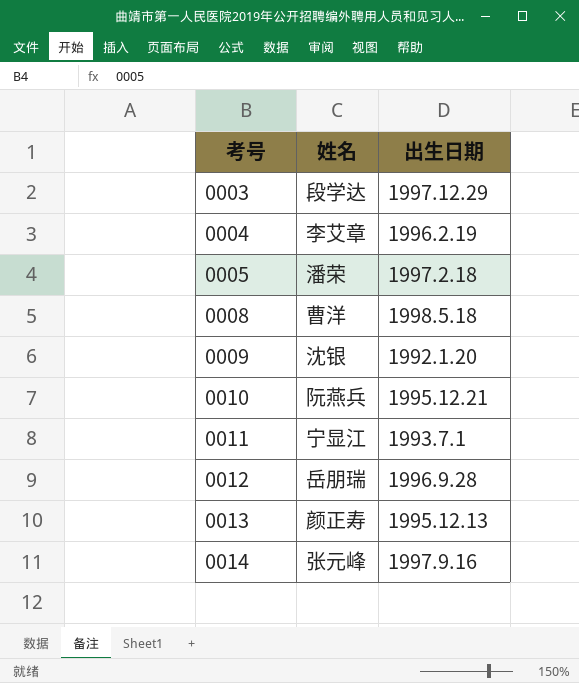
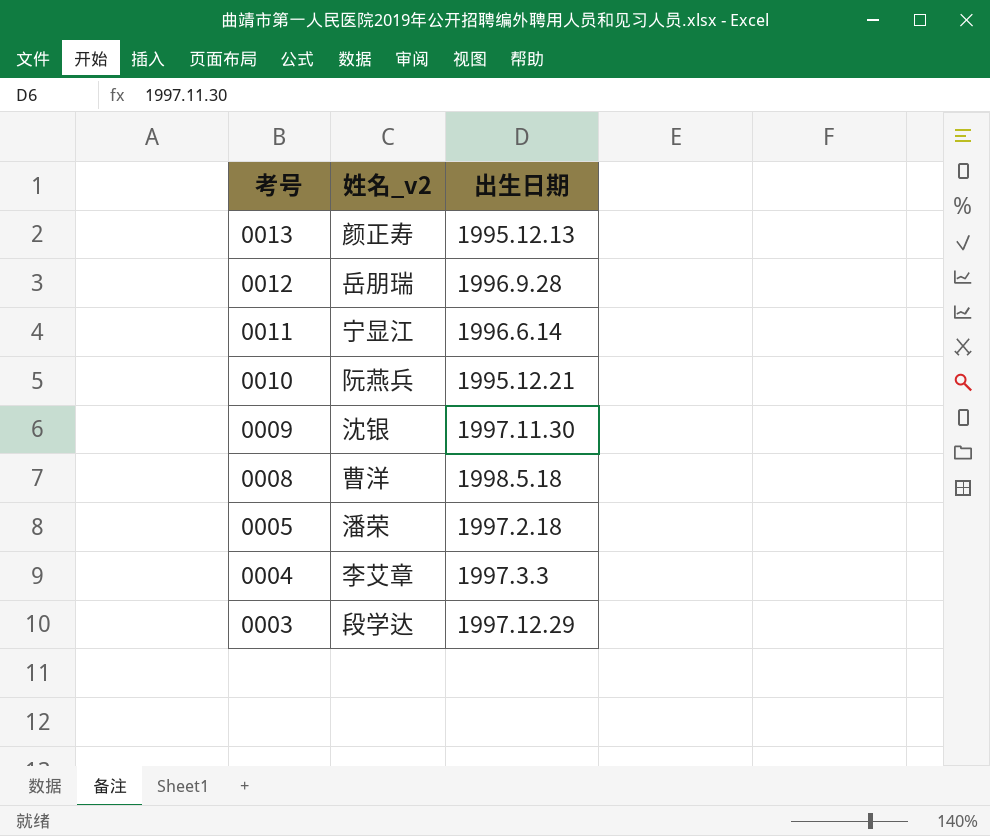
row order: 考号 ascending -> 考号 descending
column name: 姓名 -> 姓名_v2
row 0014: 张元峰 | 1997.9.16 -> none
0011 | 出生日期: 1993.7.1 -> 1996.6.14
0009 | 出生日期: 1992.1.20 -> 1997.11.30
0004 | 出生日期: 1996.2.19 -> 1997.3.3

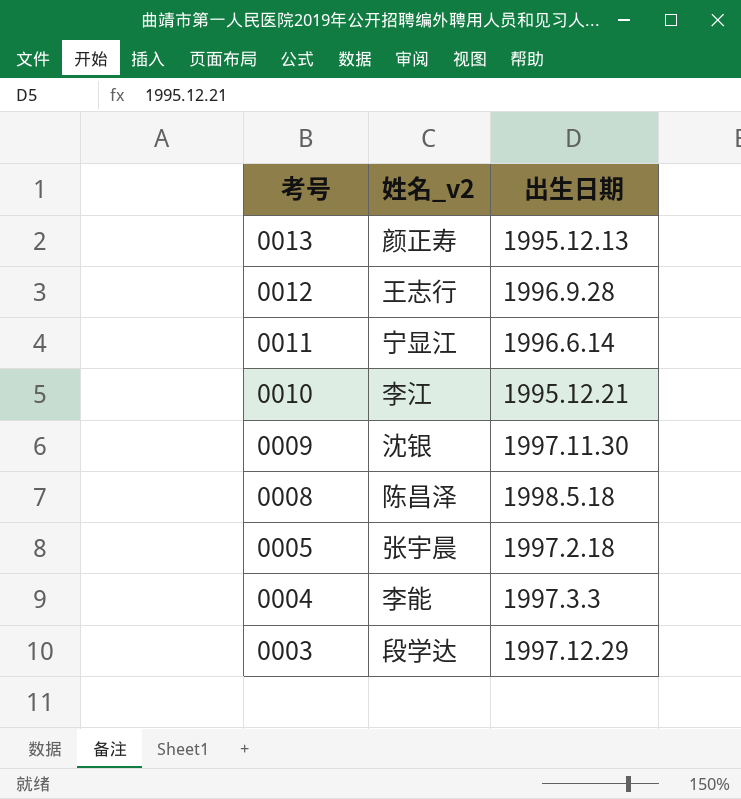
0012 | 姓名_v2: 岳朋瑞 -> 王志行
0010 | 姓名_v2: 阮燕兵 -> 李江
0008 | 姓名_v2: 曹洋 -> 陈昌泽
0005 | 姓名_v2: 潘荣 -> 张宇晨
0004 | 姓名_v2: 李艾章 -> 李能

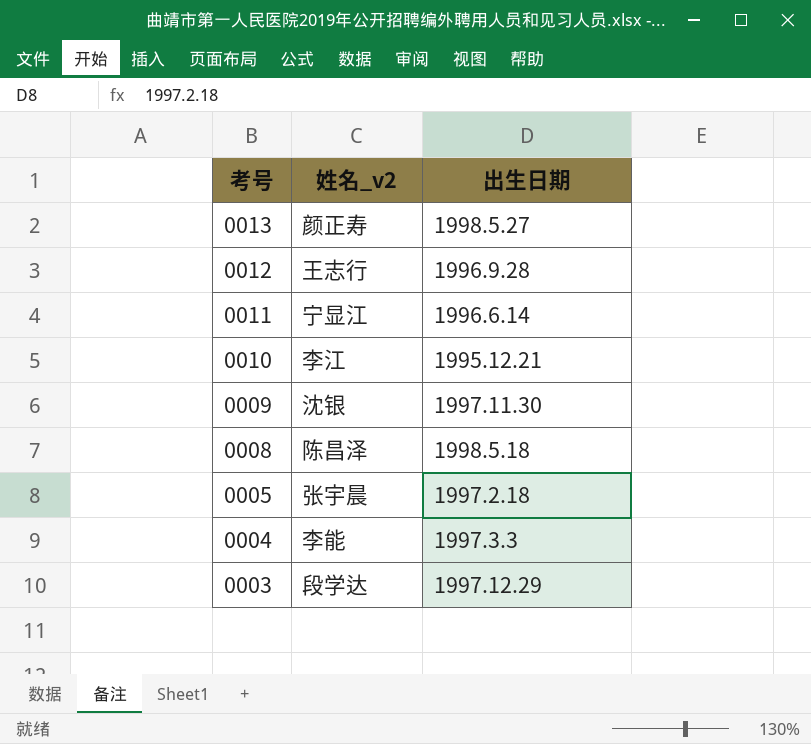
0013 | 出生日期: 1995.12.13 -> 1998.5.27

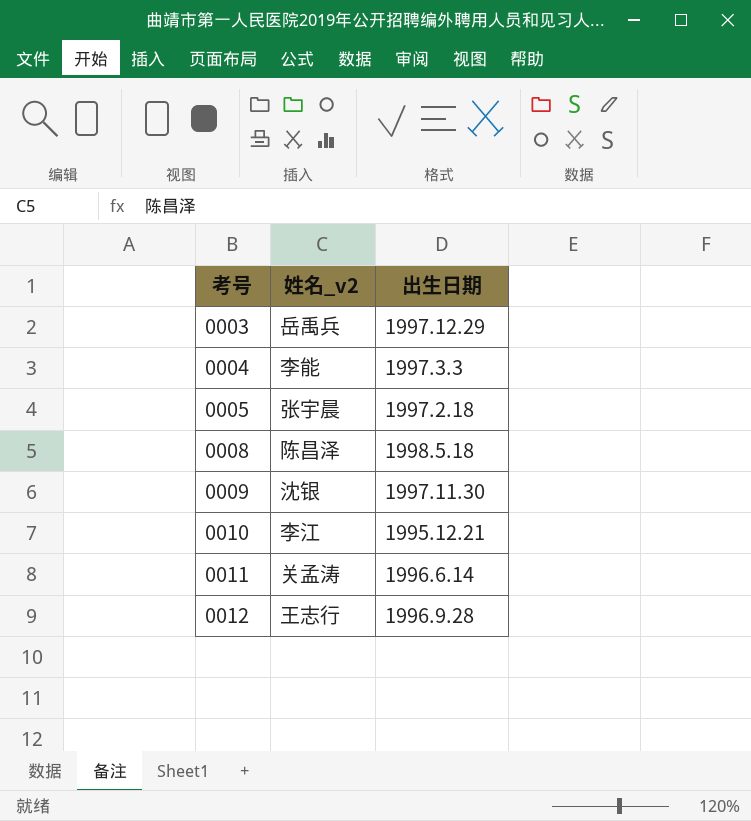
row order: 考号 descending -> 考号 ascending
row 0013: 颜正寿 | 1998.5.27 -> none
0003 | 姓名_v2: 段学达 -> 岳禹兵
0011 | 姓名_v2: 宁显江 -> 关孟涛

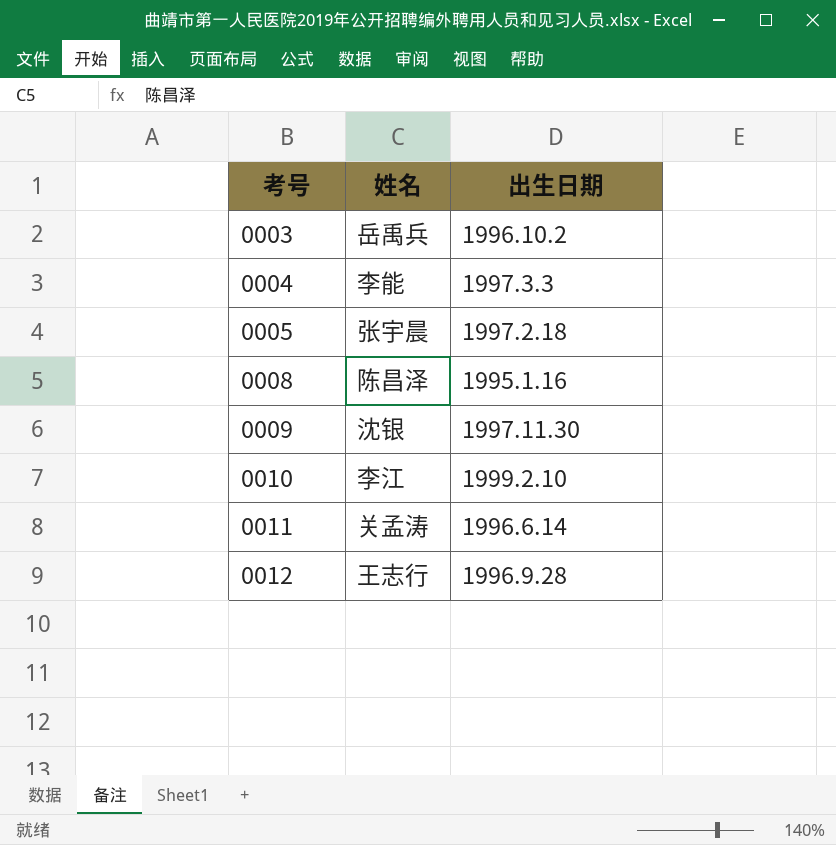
column name: 姓名_v2 -> 姓名
0003 | 出生日期: 1997.12.29 -> 1996.10.2
0008 | 出生日期: 1998.5.18 -> 1995.1.16
0010 | 出生日期: 1995.12.21 -> 1999.2.10

